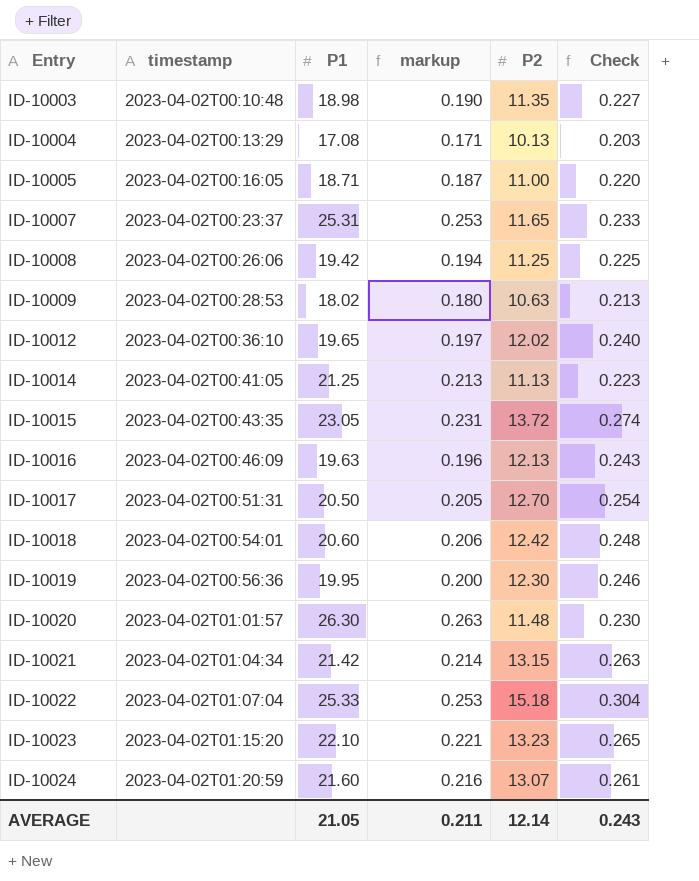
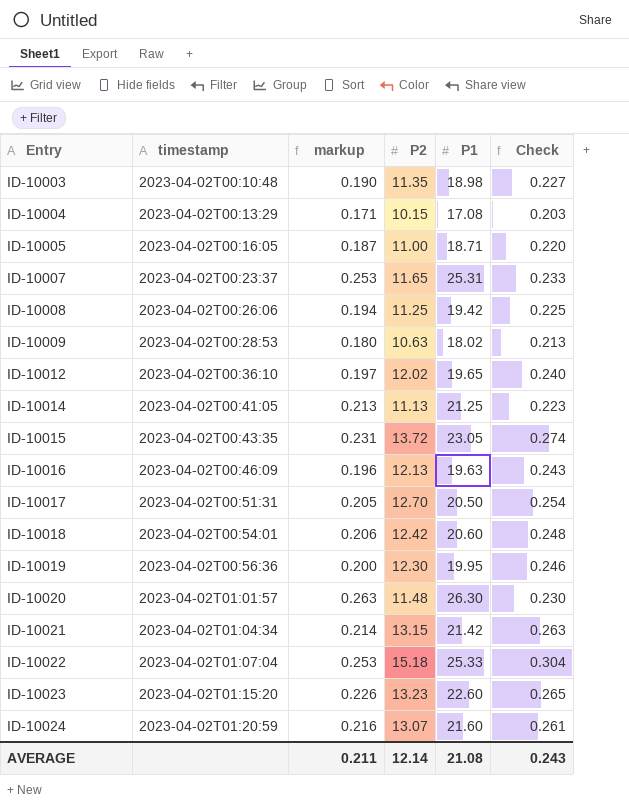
column P1 | position: 3 -> 5
ID-10004 | P2: 10.13 -> 10.15
ID-10023 | markup: 0.221 -> 0.226
ID-10023 | P1: 22.10 -> 22.60
AVERAGE | P1: 21.05 -> 21.08

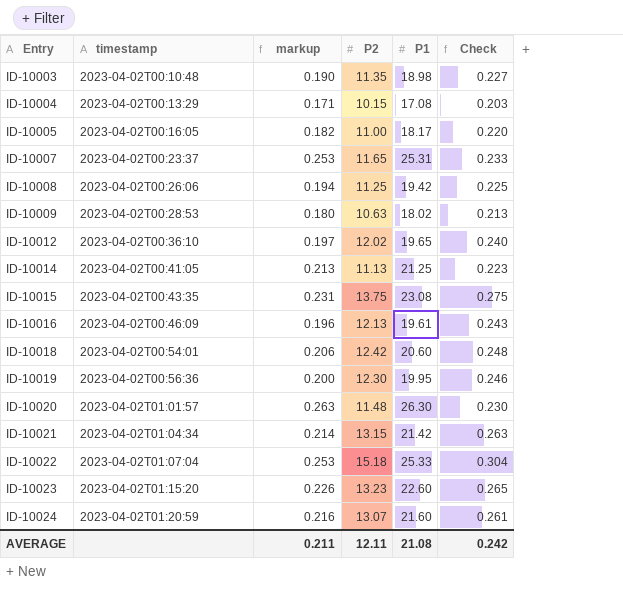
row ID-10017: 2023-04-02T00:51:31 | 0.205 | 12.70 | 20.50 | 0.254 -> none
ID-10005 | markup: 0.187 -> 0.182
ID-10005 | P1: 18.71 -> 18.17
ID-10015 | P2: 13.72 -> 13.75
ID-10015 | P1: 23.05 -> 23.08
ID-10015 | Check: 0.274 -> 0.275
ID-10016 | P1: 19.63 -> 19.61
AVERAGE | P2: 12.14 -> 12.11
AVERAGE | Check: 0.243 -> 0.242

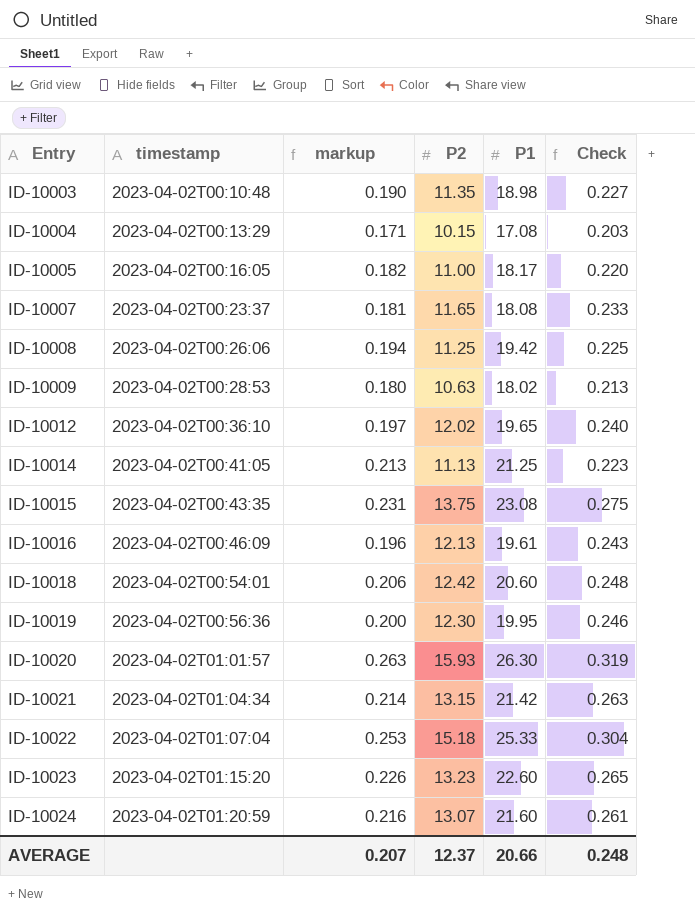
ID-10007 | markup: 0.253 -> 0.181
ID-10007 | P1: 25.31 -> 18.08
ID-10020 | P2: 11.48 -> 15.93
ID-10020 | Check: 0.230 -> 0.319
AVERAGE | markup: 0.211 -> 0.207
AVERAGE | P2: 12.11 -> 12.37
AVERAGE | P1: 21.08 -> 20.66
AVERAGE | Check: 0.242 -> 0.248

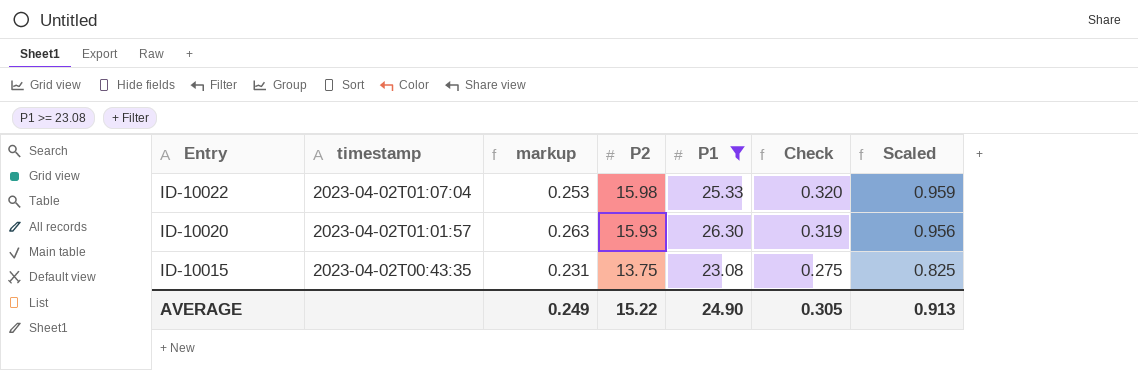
filter: none -> P1 >= 23.08
row order: Entry ascending -> Entry descending
column Scaled | formula: none -> [P2] * 0.06
ID-10022 | P2: 15.18 -> 15.98
ID-10022 | Check: 0.304 -> 0.320
AVERAGE | markup: 0.207 -> 0.249
AVERAGE | P2: 12.37 -> 15.22
AVERAGE | P1: 20.66 -> 24.90
AVERAGE | Check: 0.248 -> 0.305

